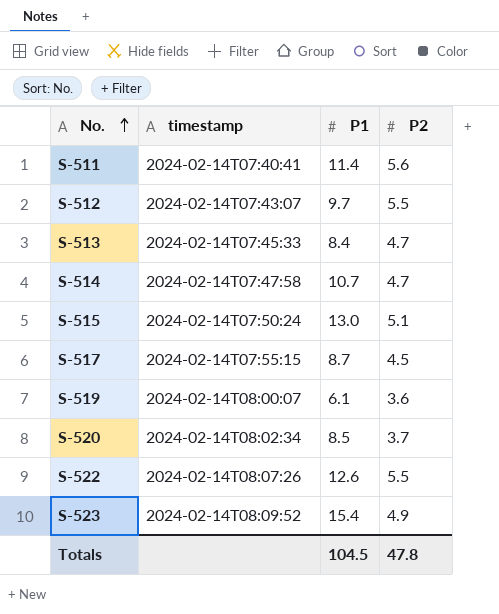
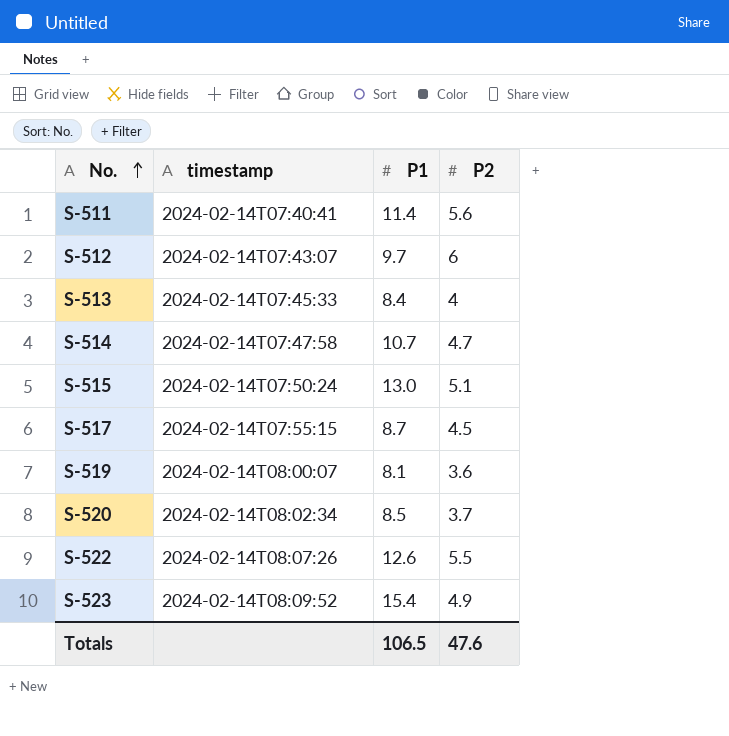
S-512 | P2: 5.5 -> 6
S-513 | P2: 4.7 -> 4
S-519 | P1: 6.1 -> 8.1
Totals | P1: 104.5 -> 106.5
Totals | P2: 47.8 -> 47.6

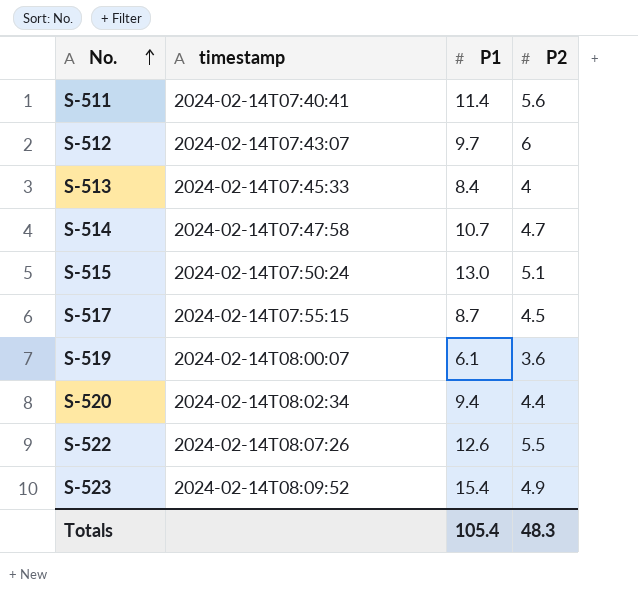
S-519 | P1: 8.1 -> 6.1
S-520 | P1: 8.5 -> 9.4
S-520 | P2: 3.7 -> 4.4
Totals | P1: 106.5 -> 105.4
Totals | P2: 47.6 -> 48.3

